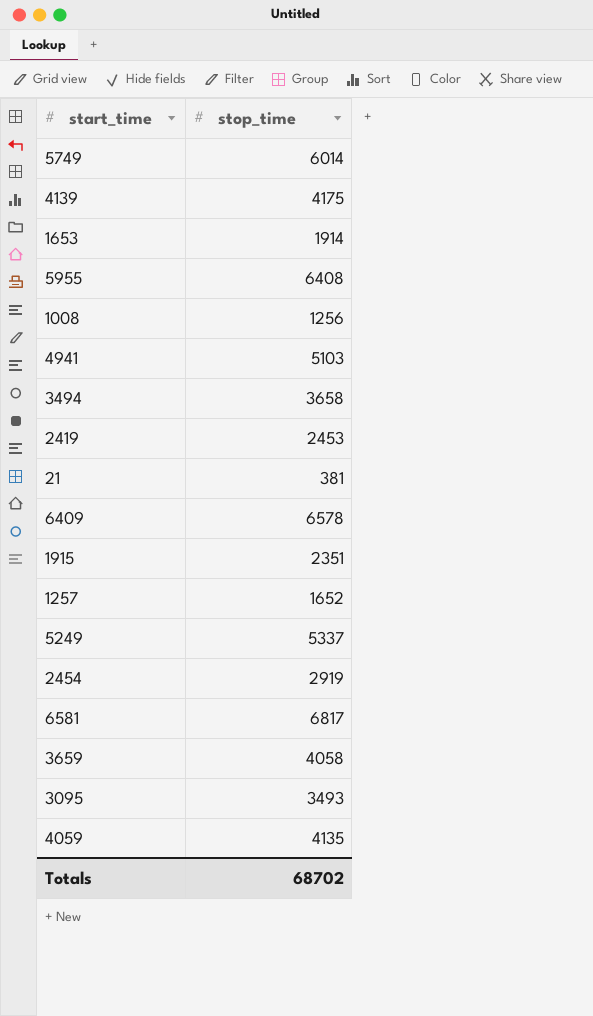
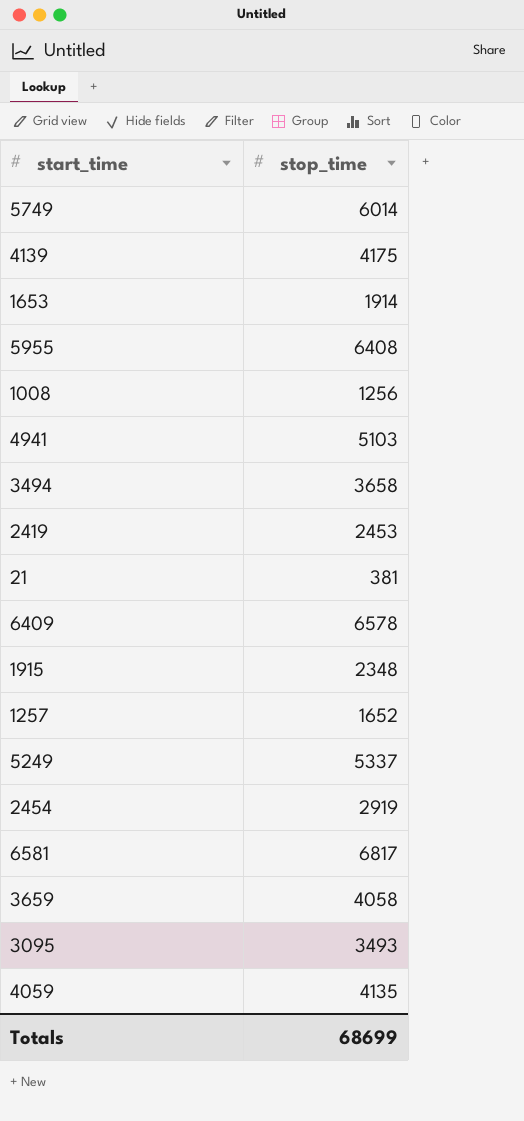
1915 | stop_time: 2351 -> 2348
Totals | stop_time: 68702 -> 68699

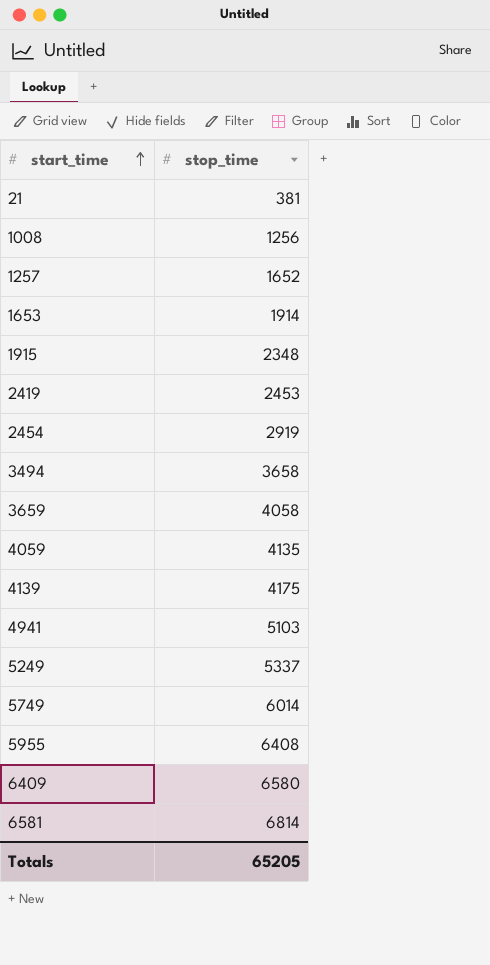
row order: none -> start_time ascending
row 3095: 3493 -> none
6409 | stop_time: 6578 -> 6580
6581 | stop_time: 6817 -> 6814
Totals | stop_time: 68699 -> 65205

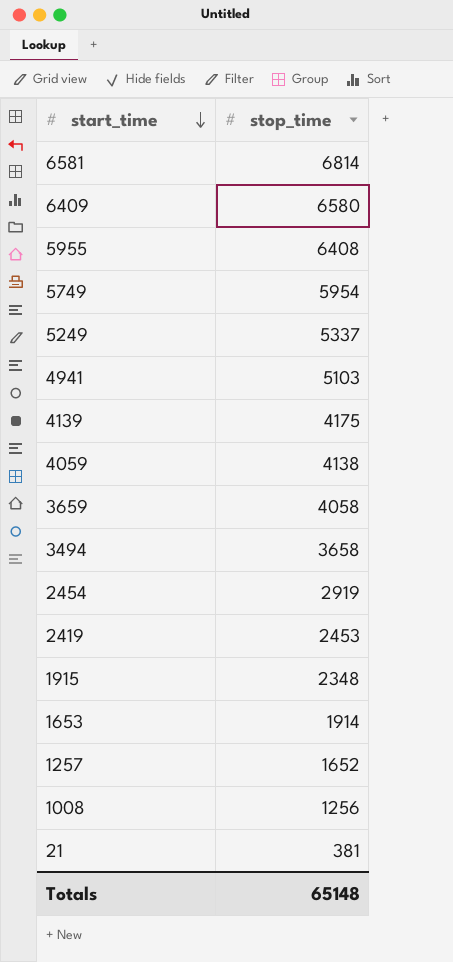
row order: start_time ascending -> start_time descending
5749 | stop_time: 6014 -> 5954
4059 | stop_time: 4135 -> 4138
Totals | stop_time: 65205 -> 65148

